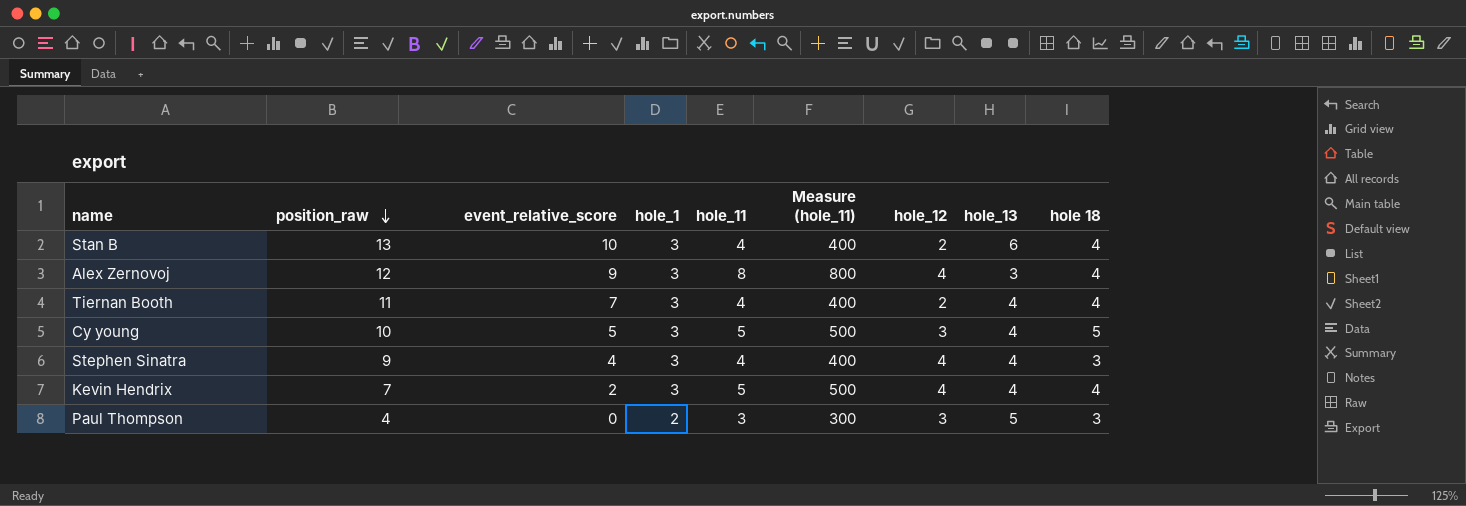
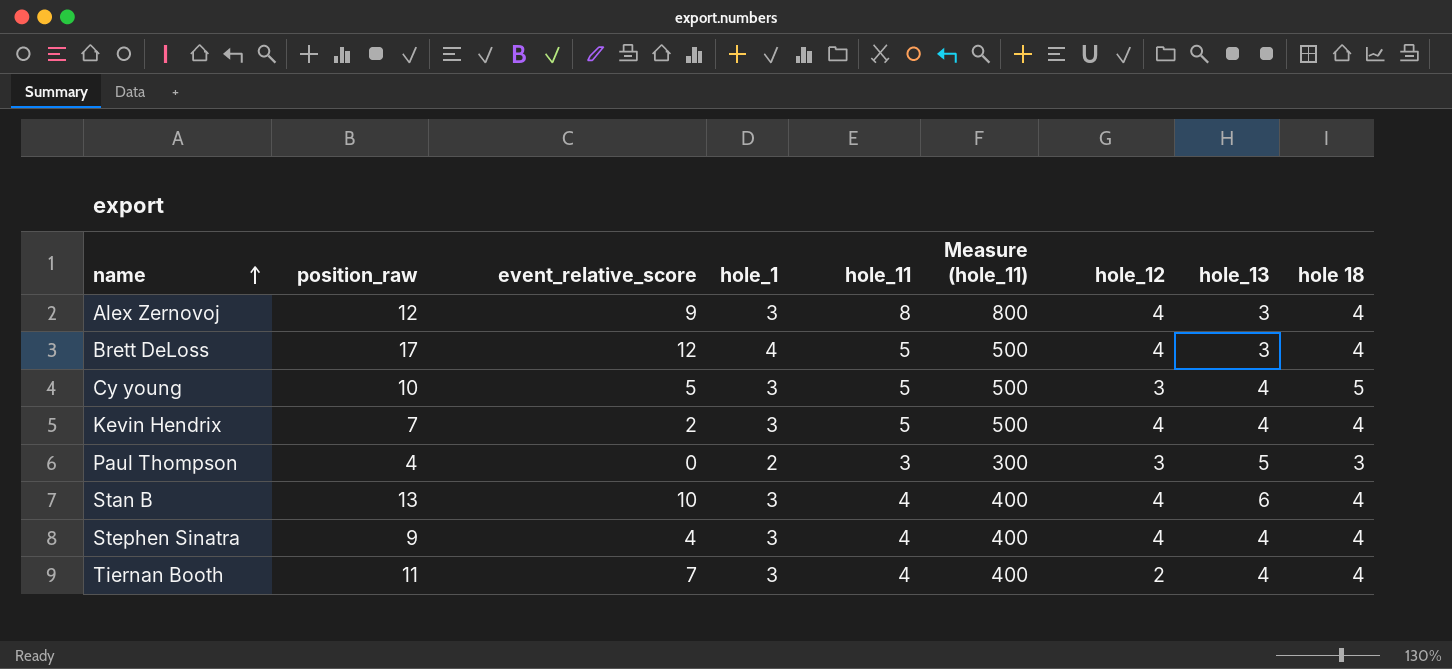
row order: position_raw descending -> name ascending
row Brett DeLoss: none -> 17 | 12 | 4 | 5 | 500 | 4 | 3 | 4
Stan B | hole_12: 2 -> 4
Stephen Sinatra | hole 18: 3 -> 4

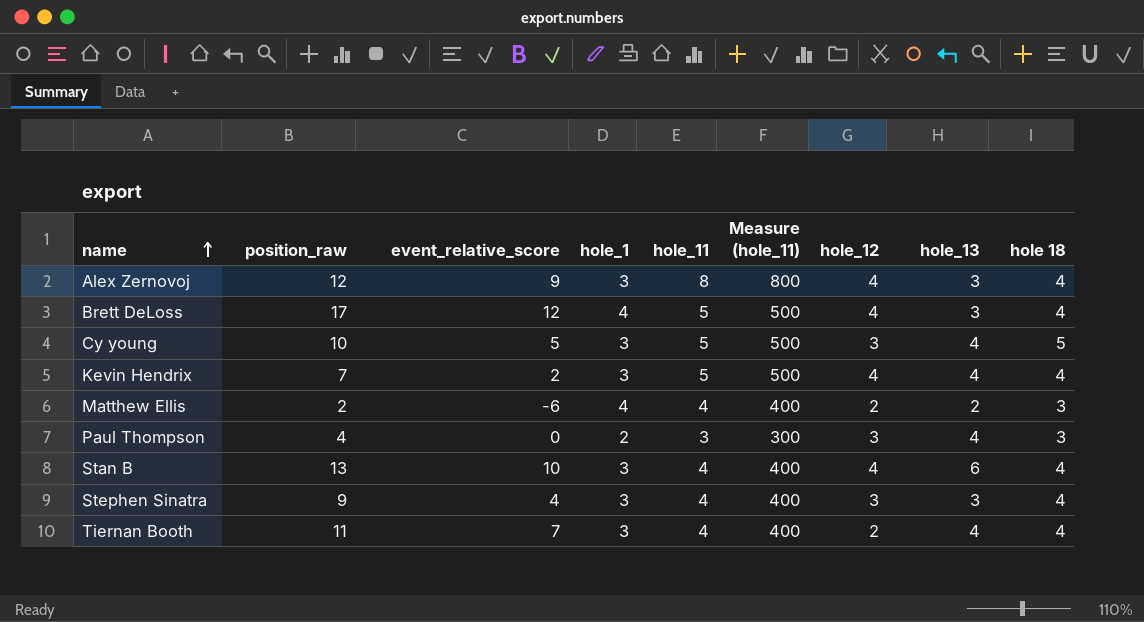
row Matthew Ellis: none -> 2 | -6 | 4 | 4 | 400 | 2 | 2 | 3
Paul Thompson | hole_13: 5 -> 4
Stephen Sinatra | hole_12: 4 -> 3
Stephen Sinatra | hole_13: 4 -> 3

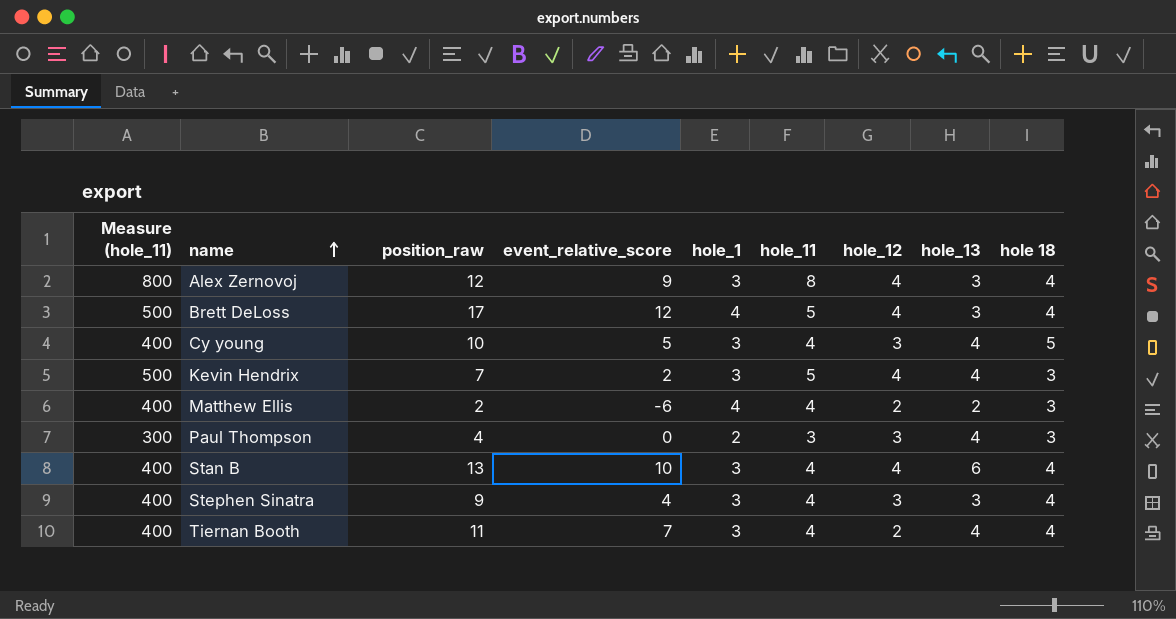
column Measure (hole_11) | position: 6 -> 1
Cy young | Measure (hole_11): 500 -> 400
Cy young | hole_11: 5 -> 4
Kevin Hendrix | hole 18: 4 -> 3

